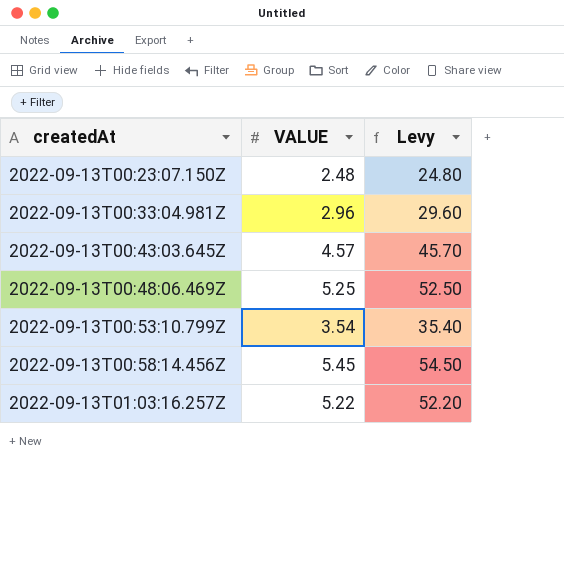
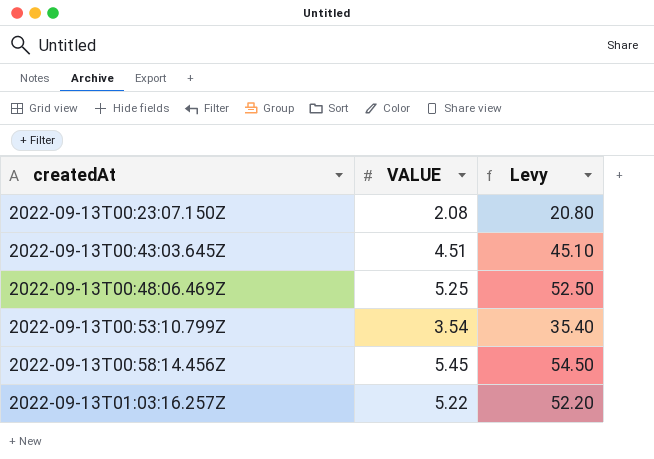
row 2022-09-13T00:33:04.981Z: 2.96 | 29.60 -> none
2022-09-13T00:23:07.150Z | VALUE: 2.48 -> 2.08
2022-09-13T00:23:07.150Z | Levy: 24.80 -> 20.80
2022-09-13T00:43:03.645Z | VALUE: 4.57 -> 4.51
2022-09-13T00:43:03.645Z | Levy: 45.70 -> 45.10

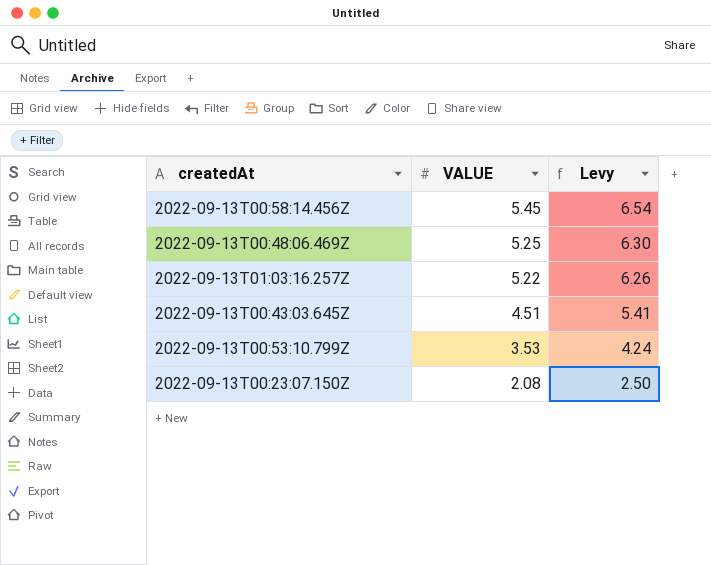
row order: createdAt ascending -> VALUE descending
column Levy | formula: [VALUE] * 10 -> [VALUE] * 1.2
2022-09-13T00:53:10.799Z | VALUE: 3.54 -> 3.53

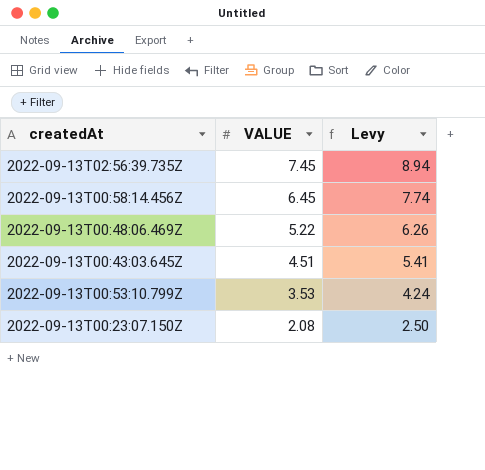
row 2022-09-13T01:03:16.257Z: 5.22 | 6.26 -> none
row 2022-09-13T02:56:39.735Z: none -> 7.45 | 8.94
2022-09-13T00:58:14.456Z | VALUE: 5.45 -> 6.45
2022-09-13T00:58:14.456Z | Levy: 6.54 -> 7.74
2022-09-13T00:48:06.469Z | VALUE: 5.25 -> 5.22
2022-09-13T00:48:06.469Z | Levy: 6.30 -> 6.26

